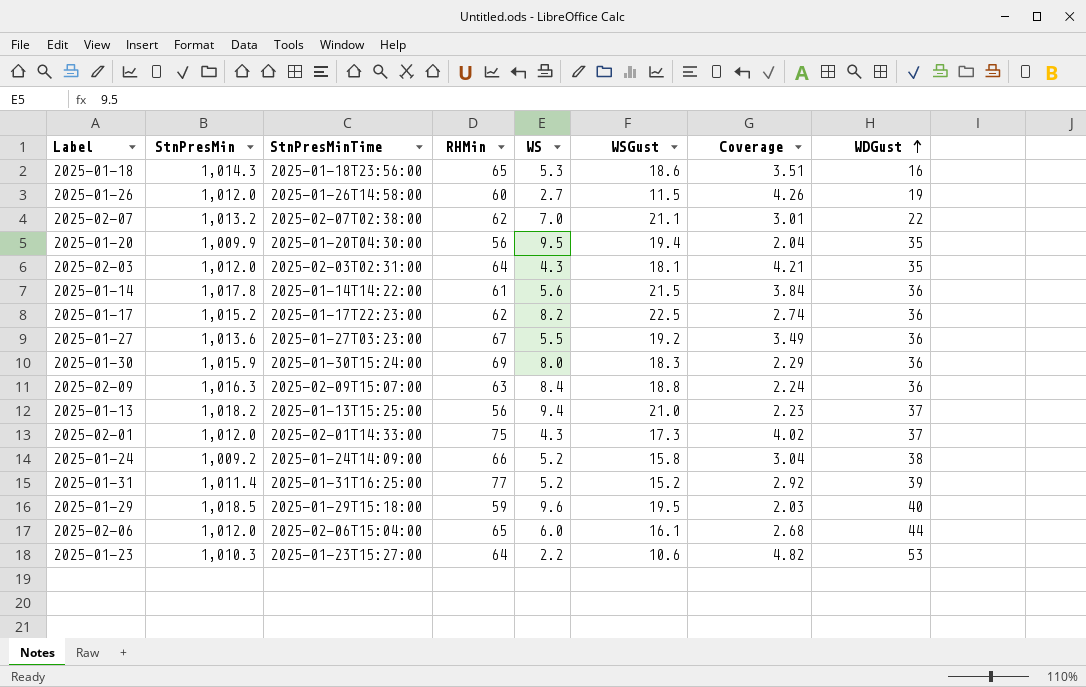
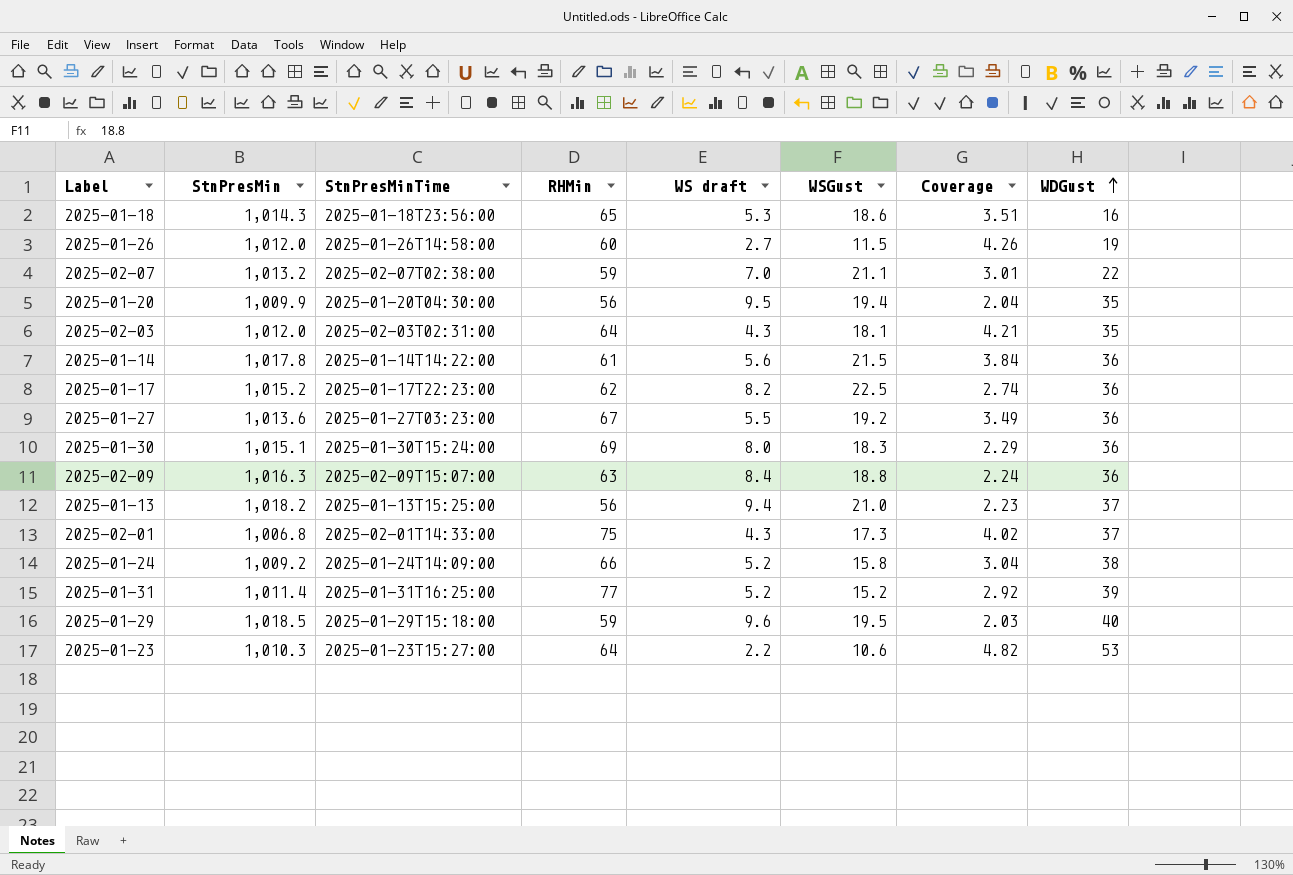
column name: WS -> WS draft
row 2025-02-06: 1,012.0 | 2025-02-06T15:04:00 | 65 | 6.0 | 16.1 | 2.68 | 44 -> none
2025-02-07 | RHMin: 62 -> 59
2025-01-30 | StnPresMin: 1,015.9 -> 1,015.1
2025-02-01 | StnPresMin: 1,012.0 -> 1,006.8

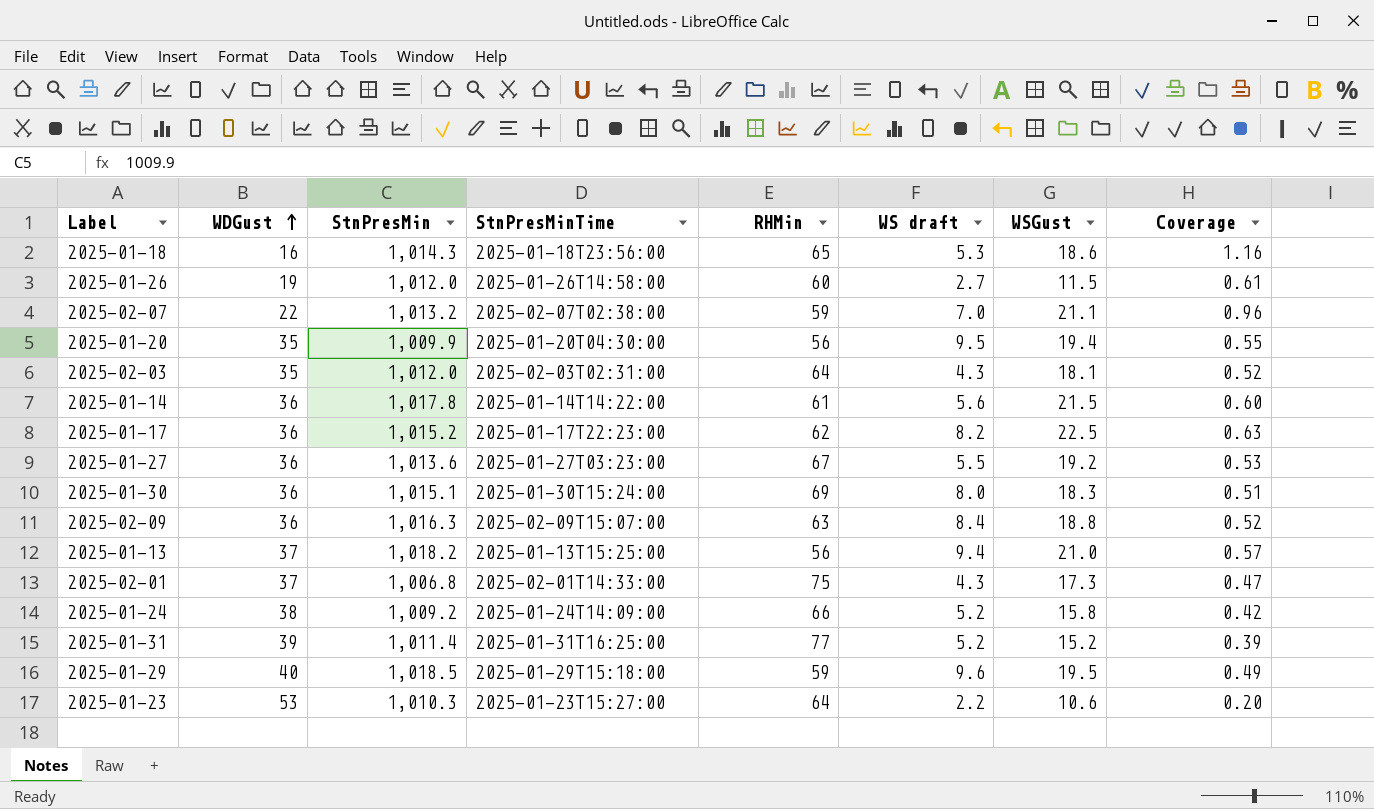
column WDGust | position: 8 -> 2
column Coverage | formula: [WSGust] / [WS draft] -> [WSGust] / [WDGust]

